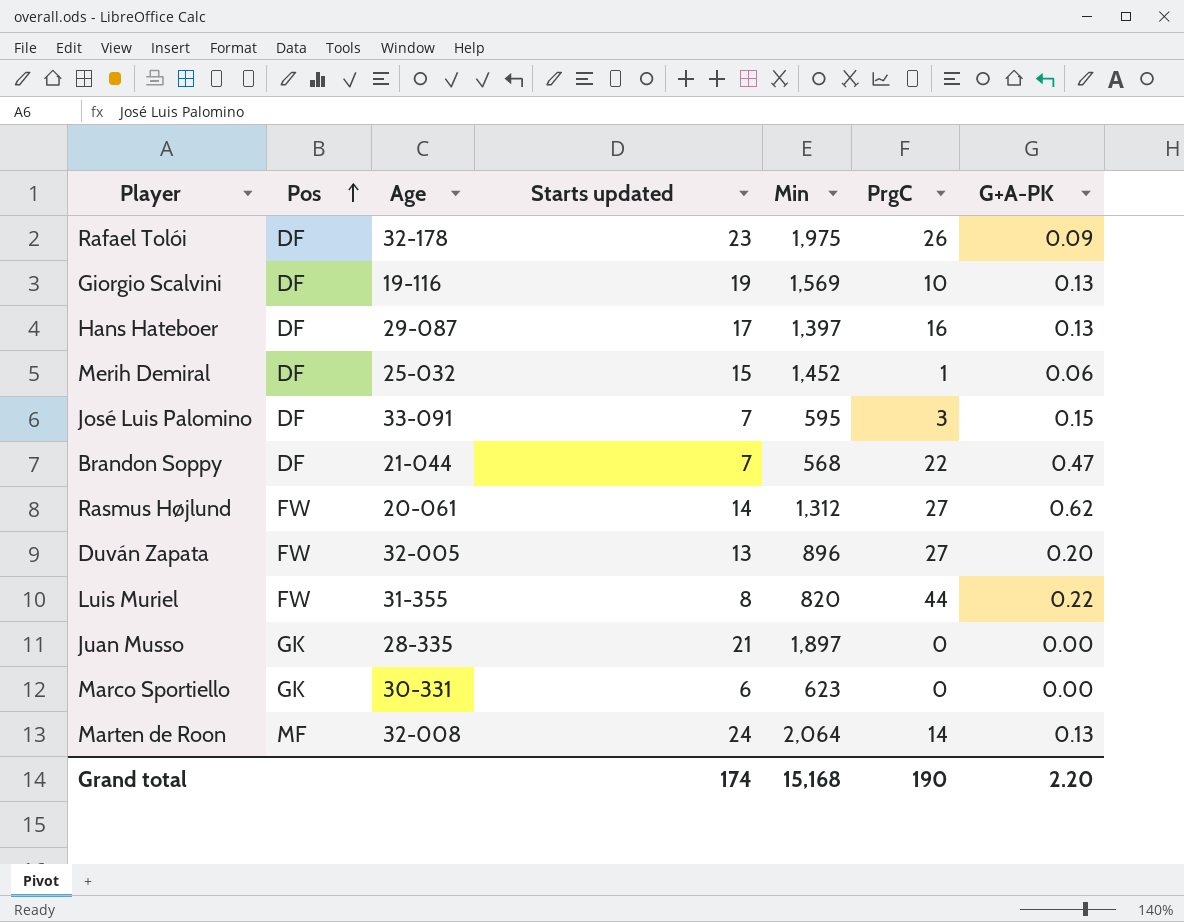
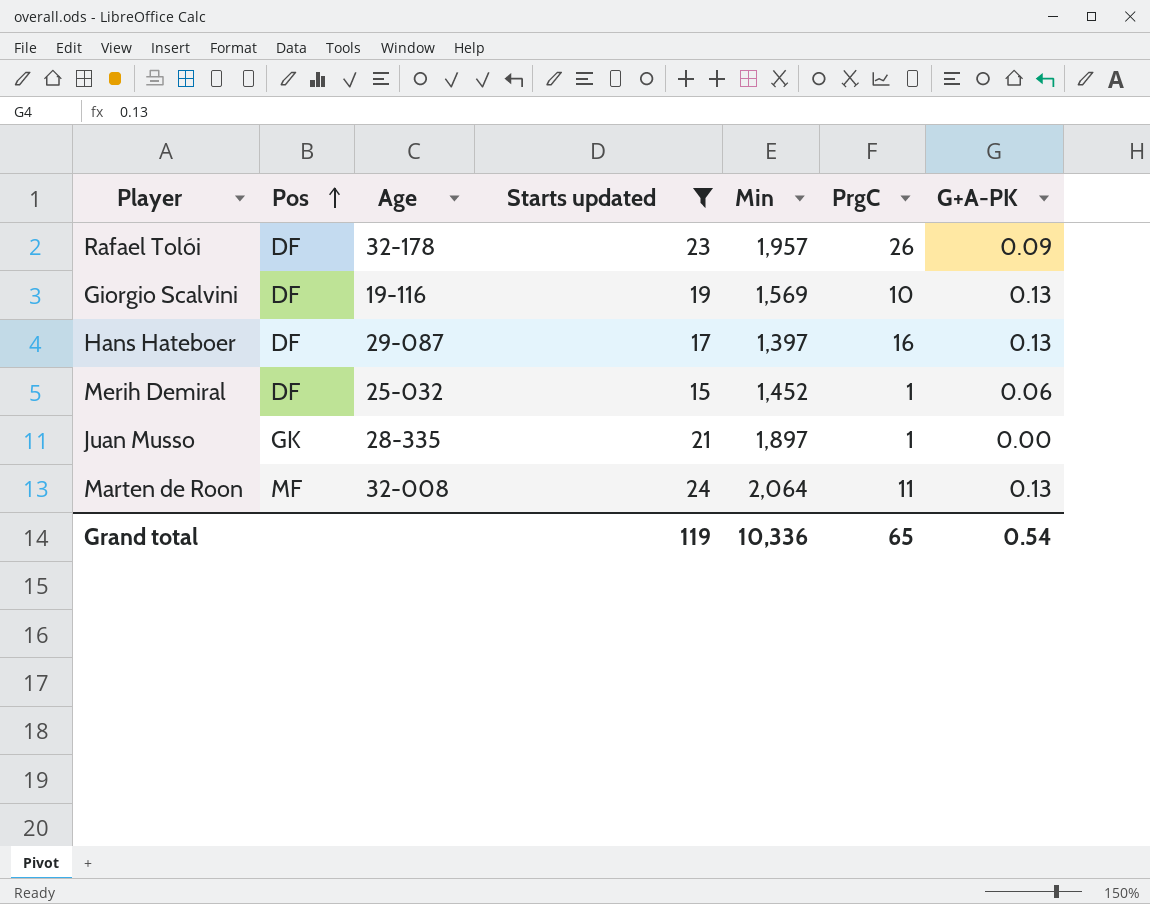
filter: none -> Starts updated >= 15
Rafael Tolói | Min: 1,975 -> 1,957
Juan Musso | PrgC: 0 -> 1
Marten de Roon | PrgC: 14 -> 11
Grand total | Starts updated: 174 -> 119
Grand total | Min: 15,168 -> 10,336
Grand total | PrgC: 190 -> 65
Grand total | G+A-PK: 2.20 -> 0.54

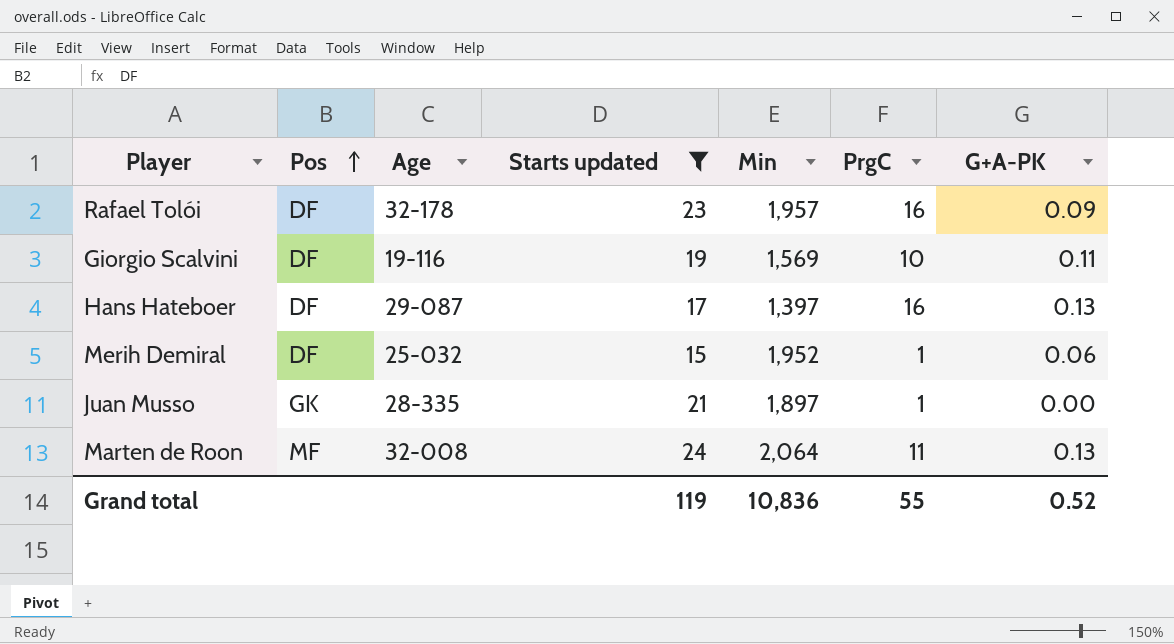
Rafael Tolói | PrgC: 26 -> 16
Giorgio Scalvini | G+A-PK: 0.13 -> 0.11
Merih Demiral | Min: 1,452 -> 1,952
Grand total | Min: 10,336 -> 10,836
Grand total | PrgC: 65 -> 55
Grand total | G+A-PK: 0.54 -> 0.52

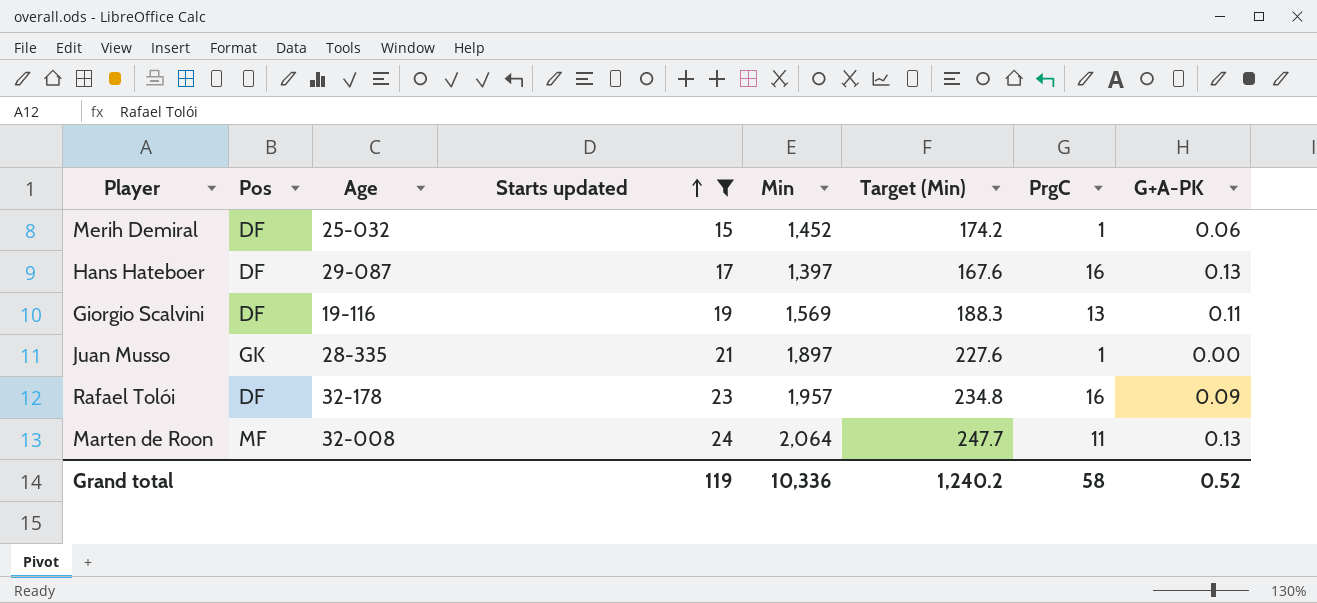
row order: Pos ascending -> Starts updated ascending
column Target (Min) | formula: none -> [Min] * 0.12
Merih Demiral | Min: 1,952 -> 1,452
Giorgio Scalvini | PrgC: 10 -> 13
Grand total | Min: 10,836 -> 10,336
Grand total | PrgC: 55 -> 58

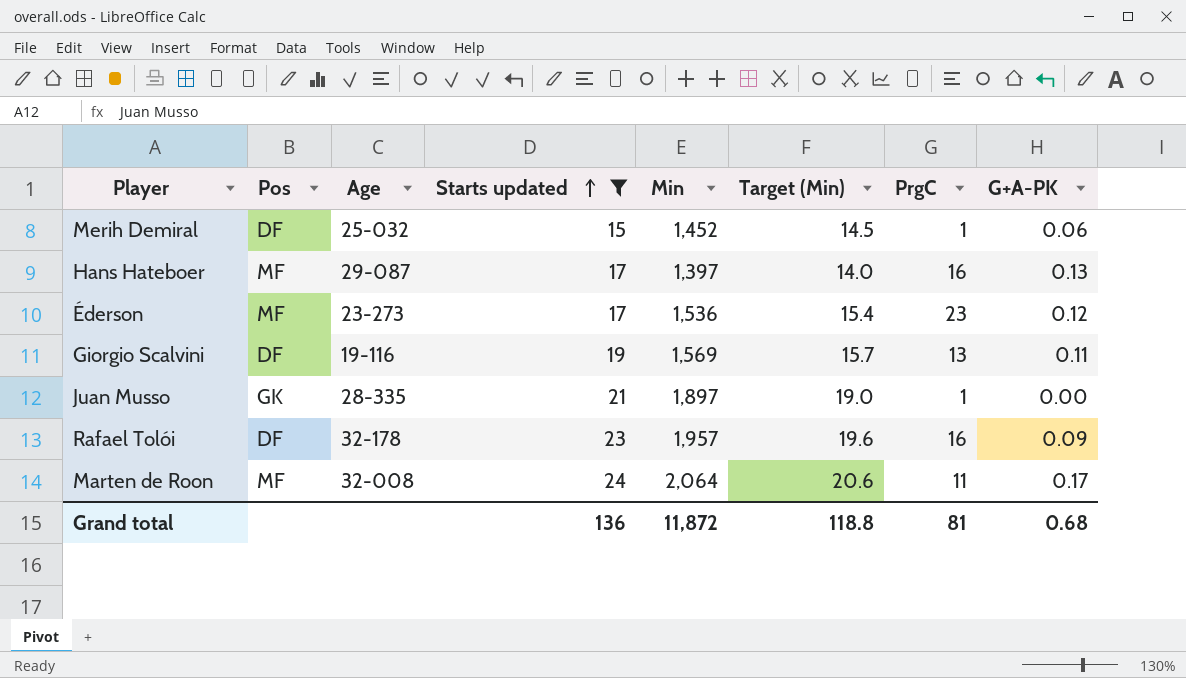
column Target (Min) | formula: [Min] * 0.12 -> [Min] * 0.01
Hans Hateboer | Pos: DF -> MF
row Éderson: none -> MF | 23-273 | 17 | 1,536 | 15.4 | 23 | 0.12
Marten de Roon | G+A-PK: 0.13 -> 0.17
Grand total | Starts updated: 119 -> 136
Grand total | Min: 10,336 -> 11,872
Grand total | Target (Min): 1,240.2 -> 118.8
Grand total | PrgC: 58 -> 81
Grand total | G+A-PK: 0.52 -> 0.68

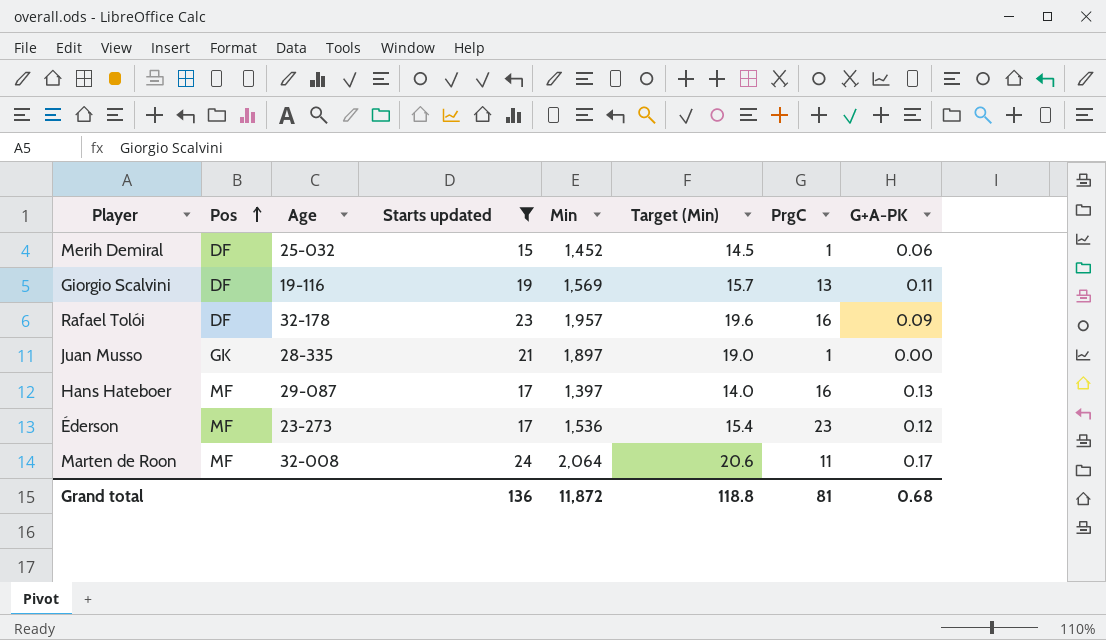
row order: Starts updated ascending -> Pos ascending

